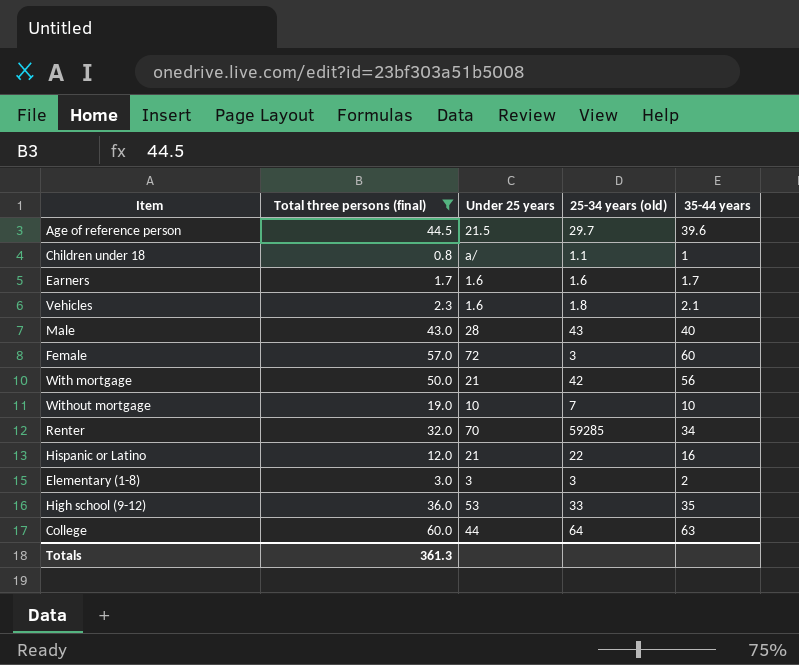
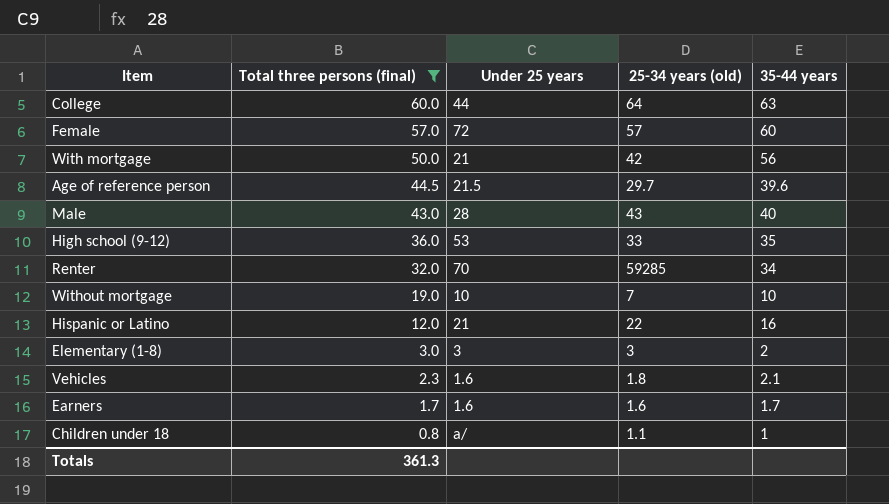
row order: none -> Total three persons (final) descending
Female | 25-34 years (old): 3 -> 57

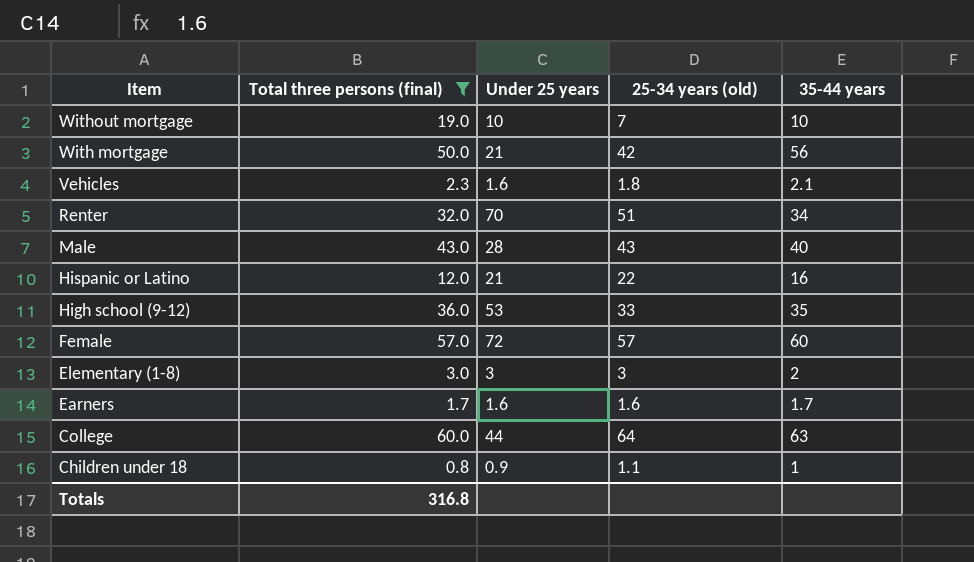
row order: Total three persons (final) descending -> Item descending
row Age of reference person: 44.5 | 21.5 | 29.7 | 39.6 -> none
Renter | 25-34 years (old): 59285 -> 51
Children under 18 | Under 25 years: a/ -> 0.9
Totals | Total three persons (final): 361.3 -> 316.8

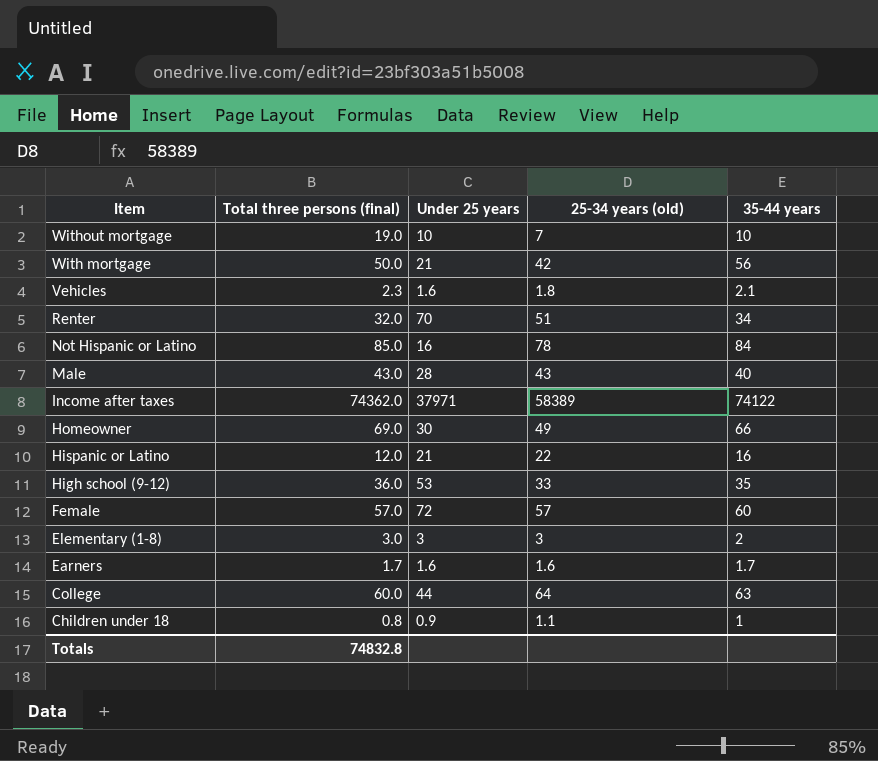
filter: Total three persons (final) <= 60.0 -> none
Totals | Total three persons (final): 316.8 -> 74832.8

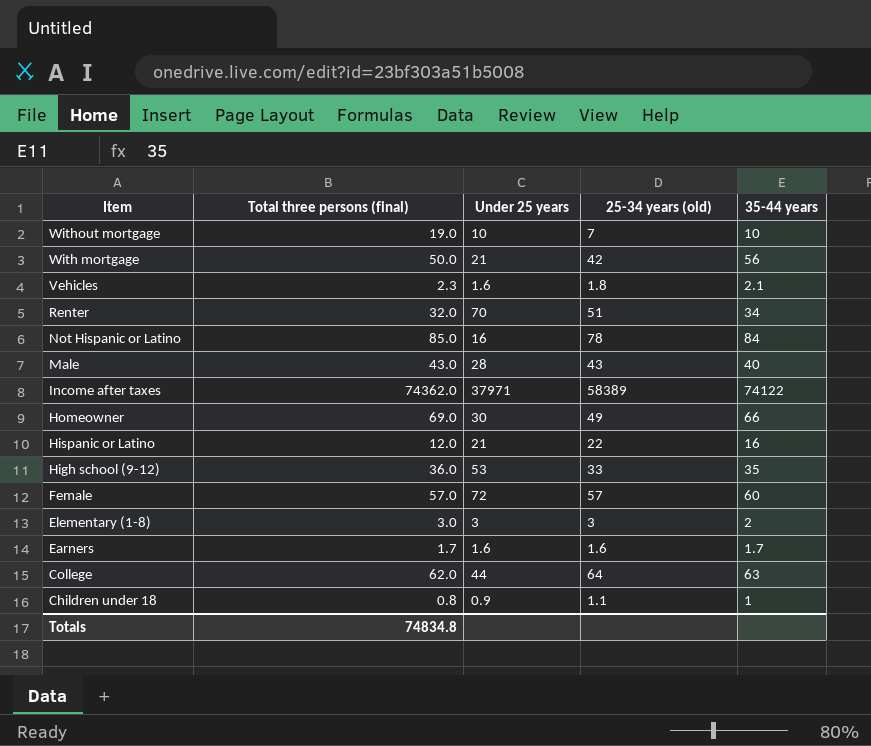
College | Total three persons (final): 60.0 -> 62.0
Totals | Total three persons (final): 74832.8 -> 74834.8

